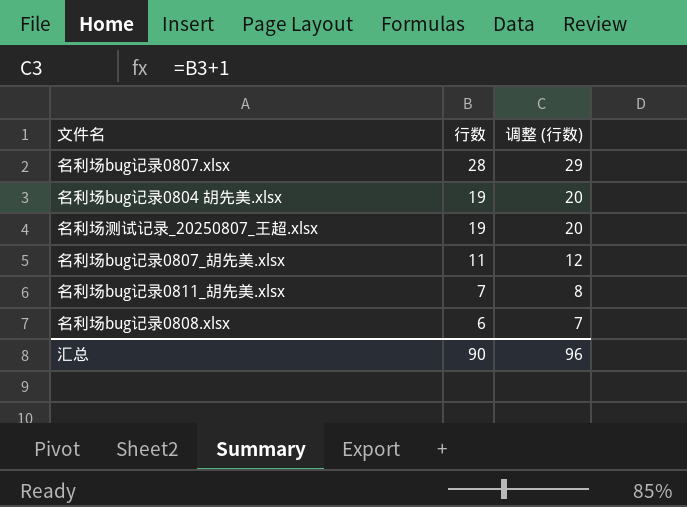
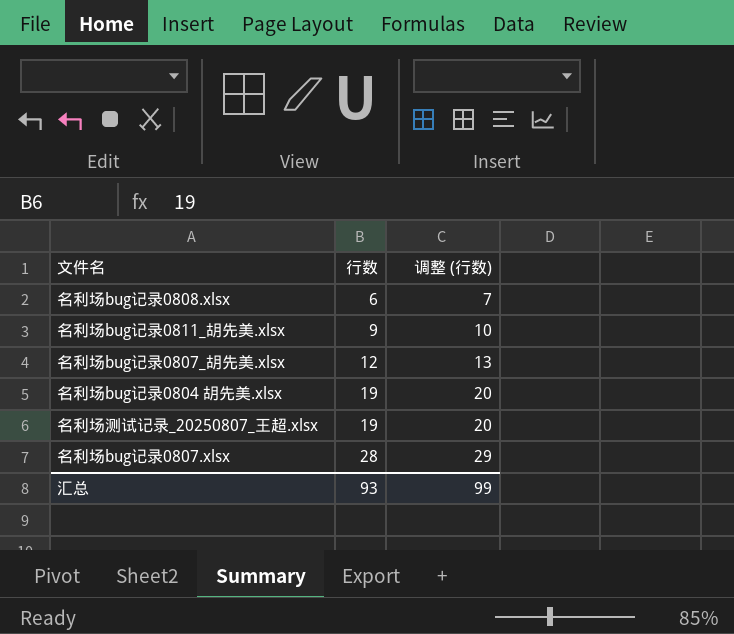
row order: 行数 descending -> 行数 ascending
名利场bug记录0811_胡先美.xlsx | 行数: 7 -> 9
名利场bug记录0811_胡先美.xlsx | 调整 (行数): 8 -> 10
名利场bug记录0807_胡先美.xlsx | 行数: 11 -> 12
名利场bug记录0807_胡先美.xlsx | 调整 (行数): 12 -> 13
汇总 | 行数: 90 -> 93
汇总 | 调整 (行数): 96 -> 99

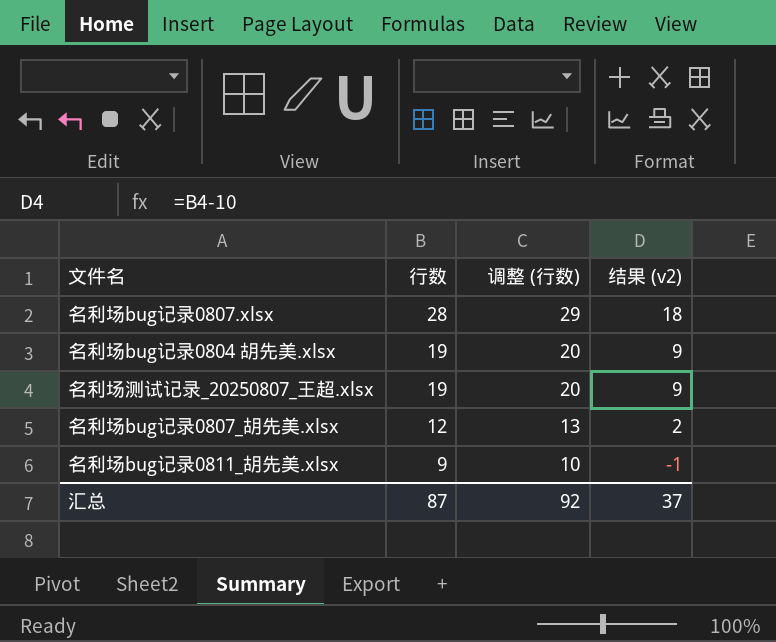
row order: 行数 ascending -> 行数 descending
column 结果 (v2) | formula: none -> [行数] - 10
row 名利场bug记录0808.xlsx: 6 | 7 -> none
汇总 | 行数: 93 -> 87
汇总 | 调整 (行数): 99 -> 92

